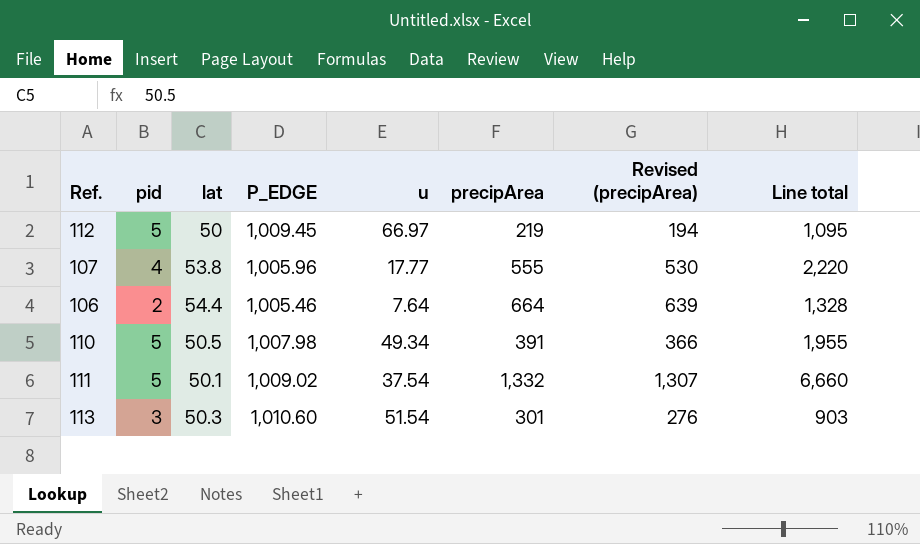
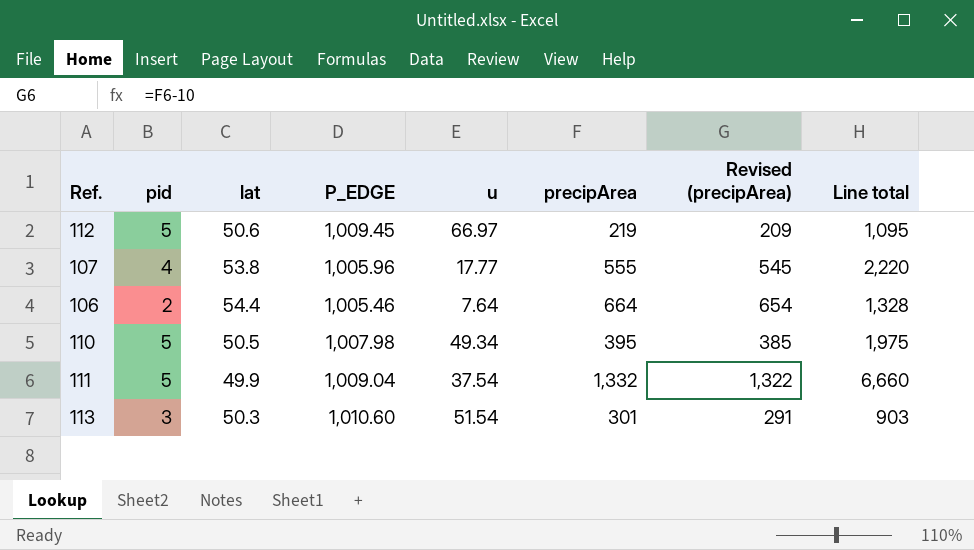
column Revised (precipArea) | formula: [precipArea] - 25 -> [precipArea] - 10
112 | lat: 50 -> 50.6
110 | precipArea: 391 -> 395
110 | Line total: 1,955 -> 1,975
111 | lat: 50.1 -> 49.9
111 | P_EDGE: 1,009.02 -> 1,009.04

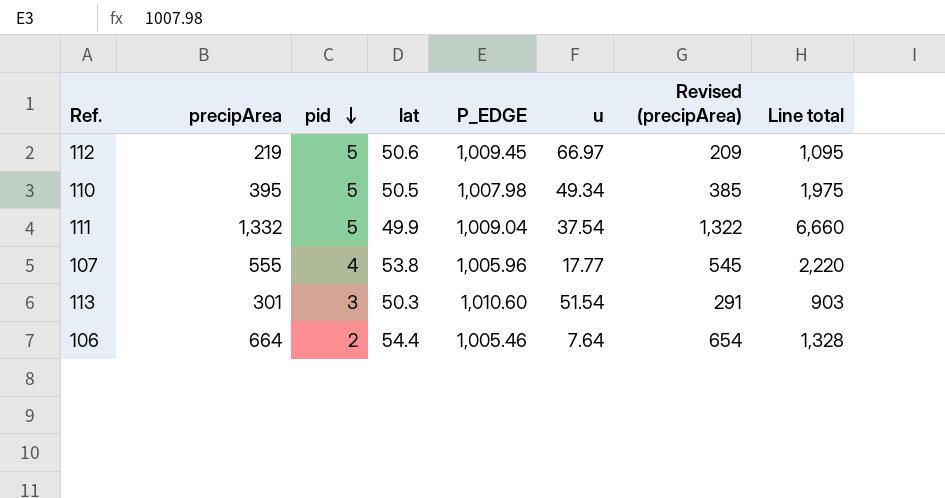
row order: none -> pid descending
column precipArea | position: 6 -> 2

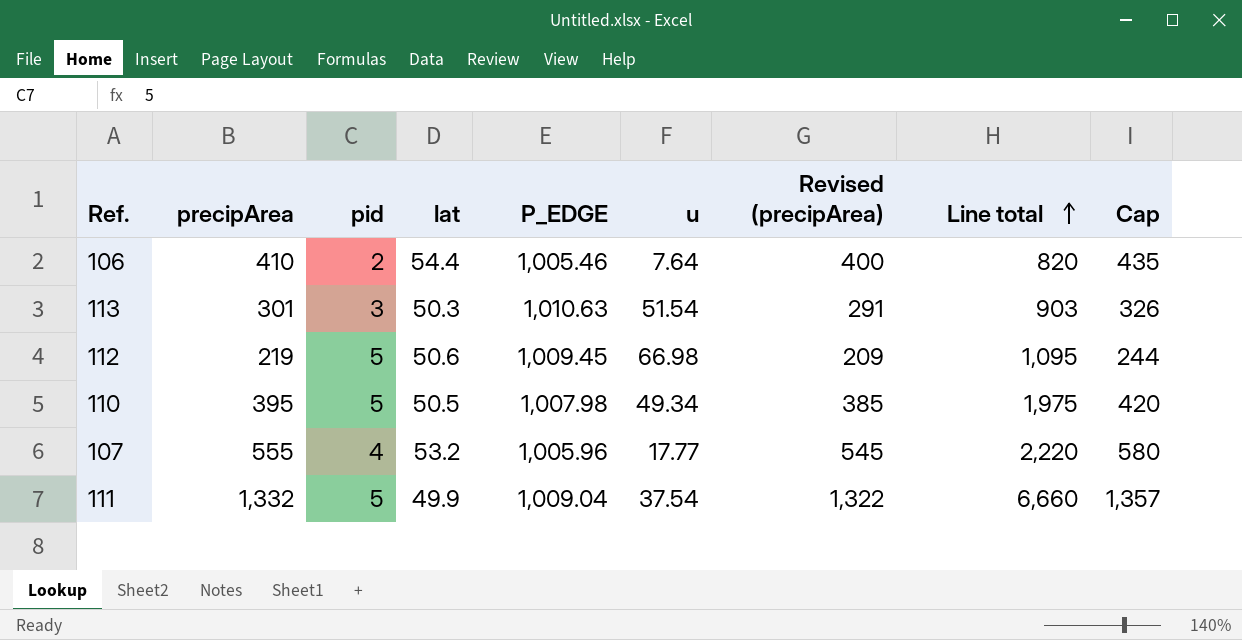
row order: pid descending -> Line total ascending
column Cap | formula: none -> [precipArea] + 25
106 | precipArea: 664 -> 410
106 | Revised (precipArea): 654 -> 400
106 | Line total: 1,328 -> 820
113 | P_EDGE: 1,010.60 -> 1,010.63
112 | u: 66.97 -> 66.98
107 | lat: 53.8 -> 53.2

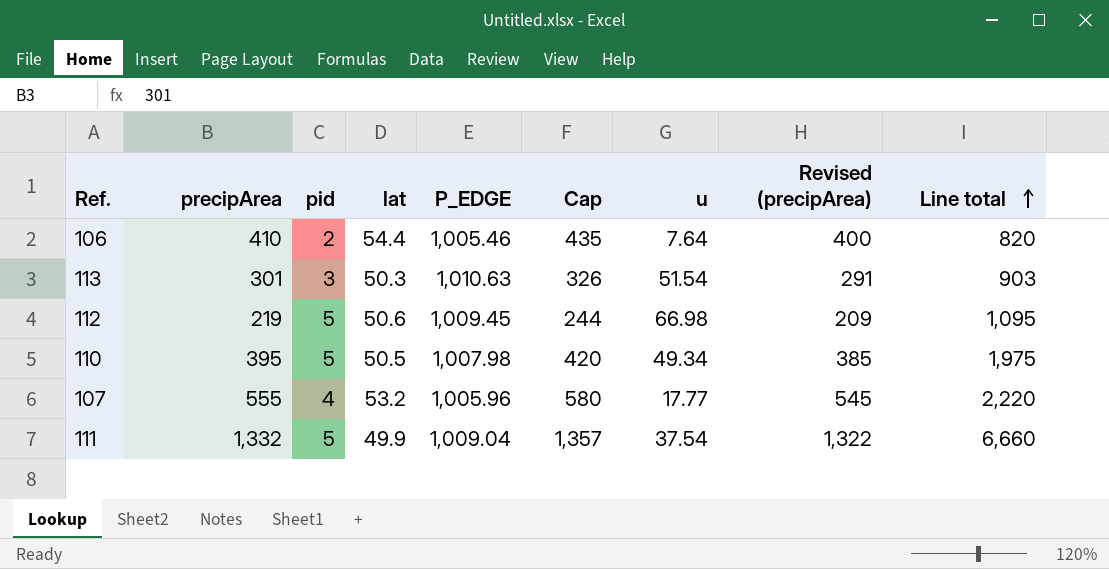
column Cap | position: 9 -> 6

